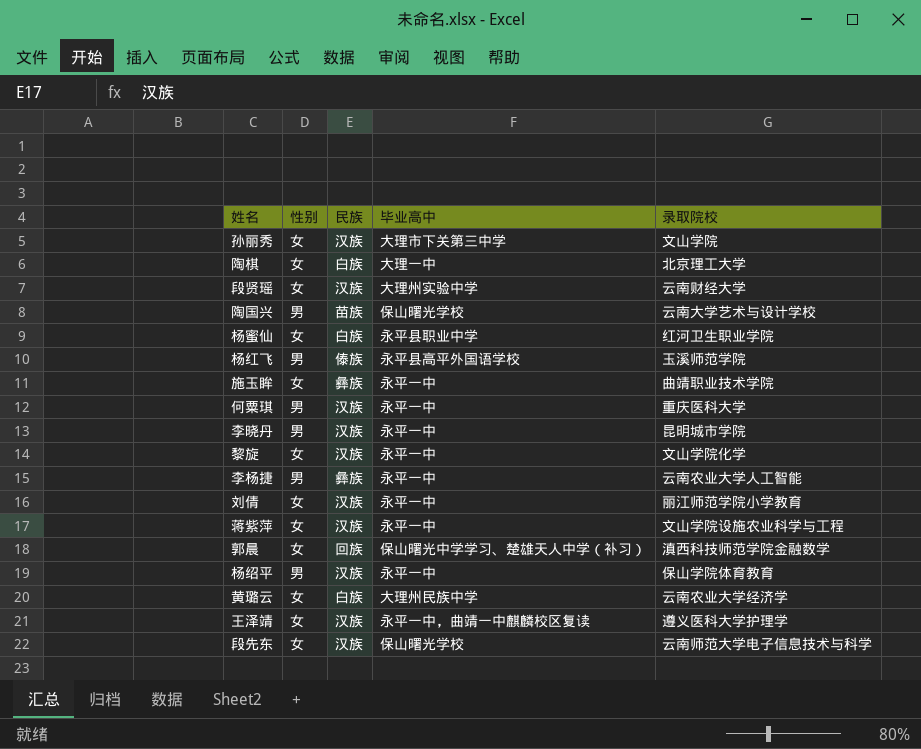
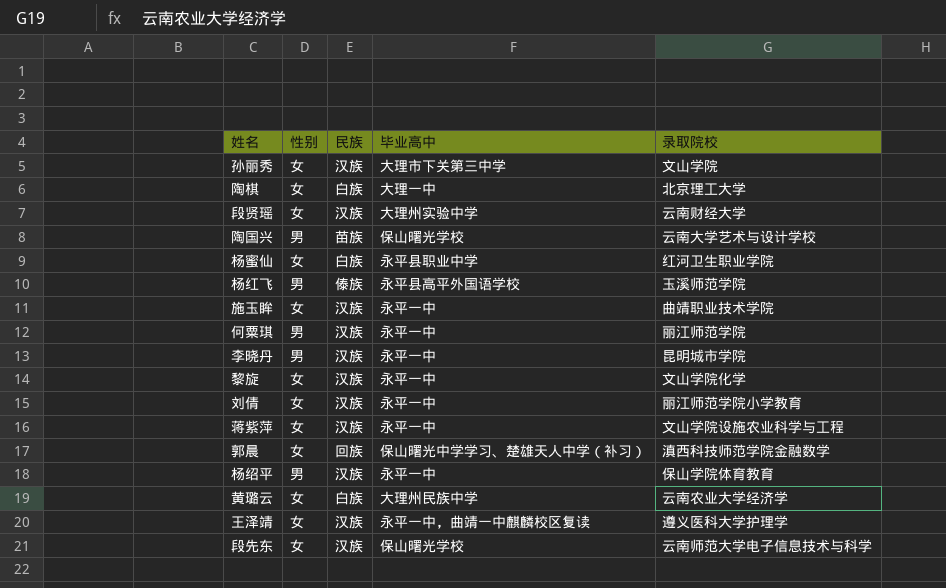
row 李杨捷: 男 | 彝族 | 永平一中 | 云南农业大学人工智能 -> none
施玉眸 | 民族: 彝族 -> 汉族
何粟琪 | 录取院校: 重庆医科大学 -> 丽江师范学院

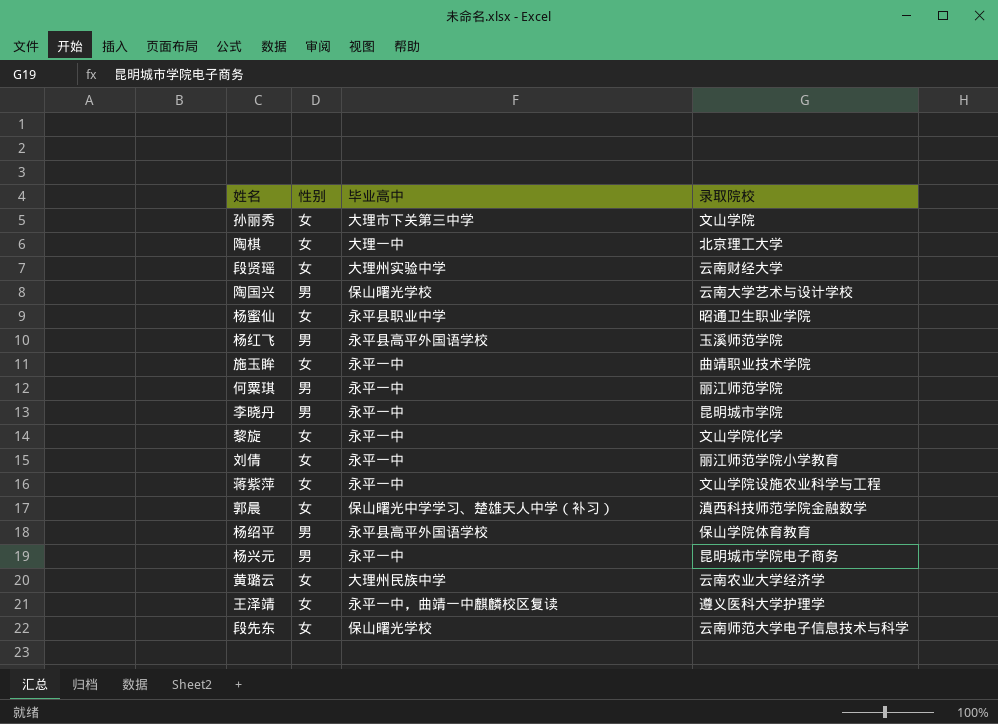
column 民族 | position: 3 -> none
杨蜜仙 | 录取院校: 红河卫生职业学院 -> 昭通卫生职业学院
杨绍平 | 毕业高中: 永平一中 -> 永平县高平外国语学校
row 杨兴元: none -> 男 | 永平一中 | 昆明城市学院电子商务

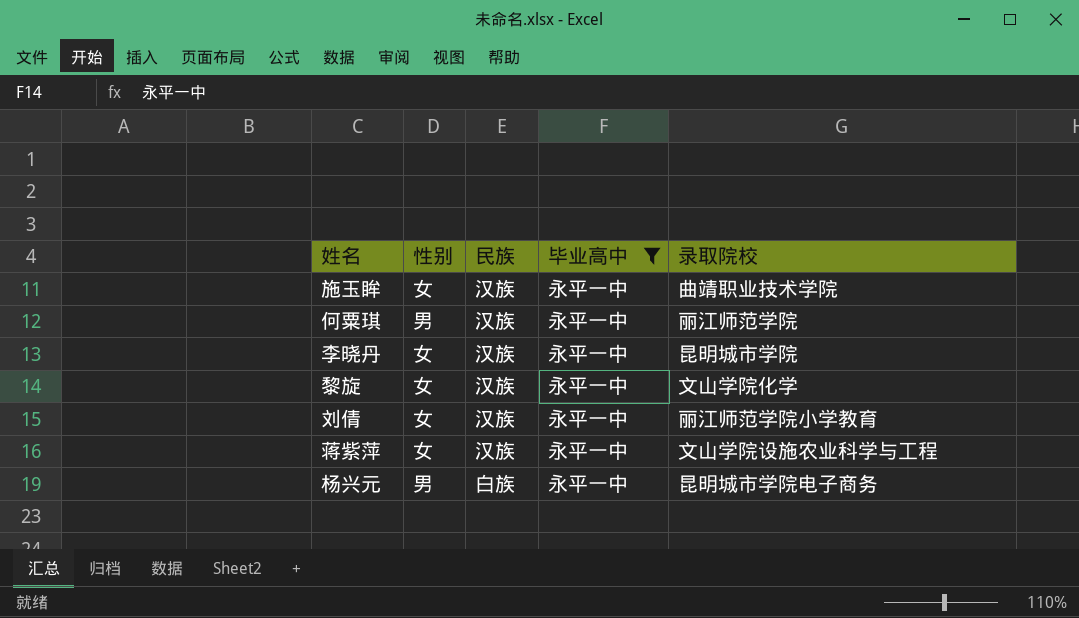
filter: none -> 毕业高中 = 永平一中
column 民族 | position: none -> 3
李晓丹 | 性别: 男 -> 女

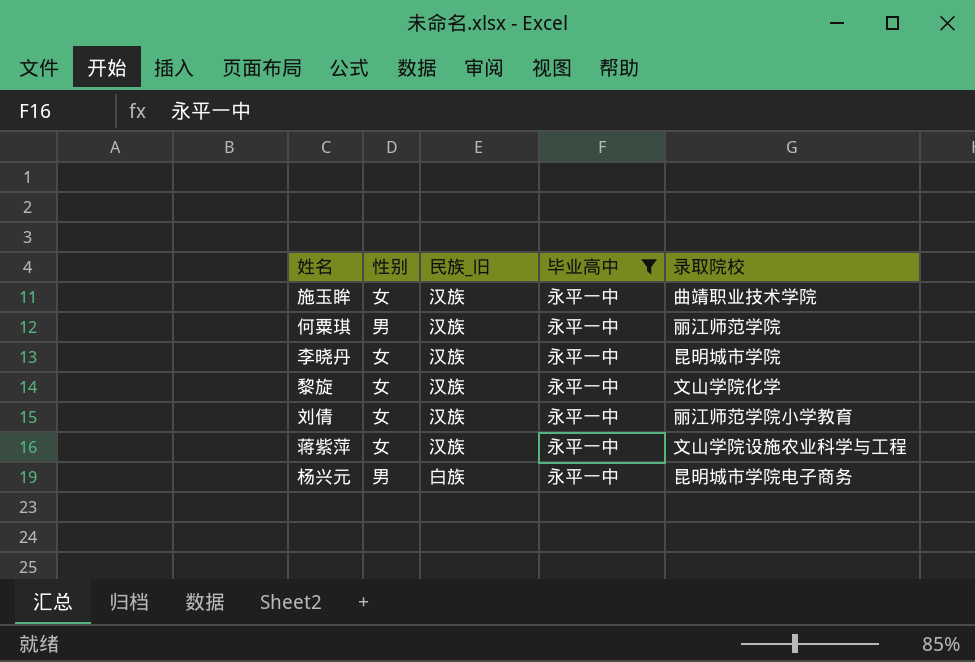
column name: 民族 -> 民族_旧

